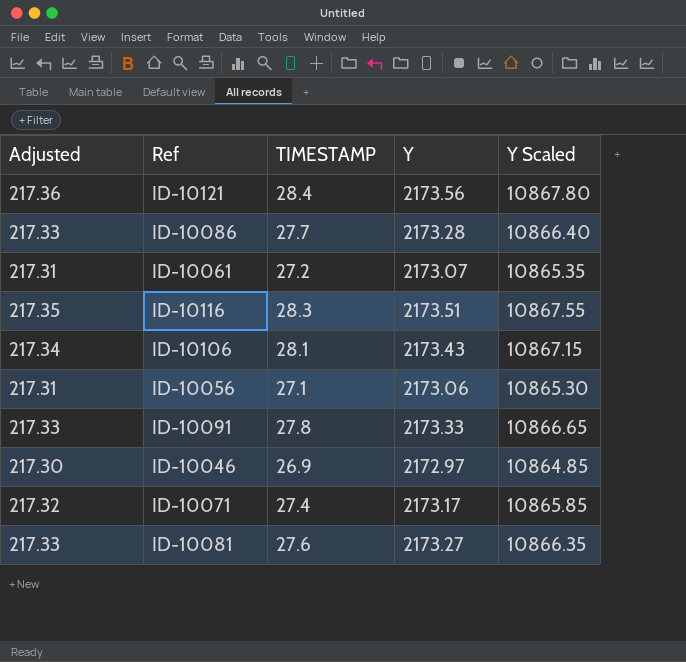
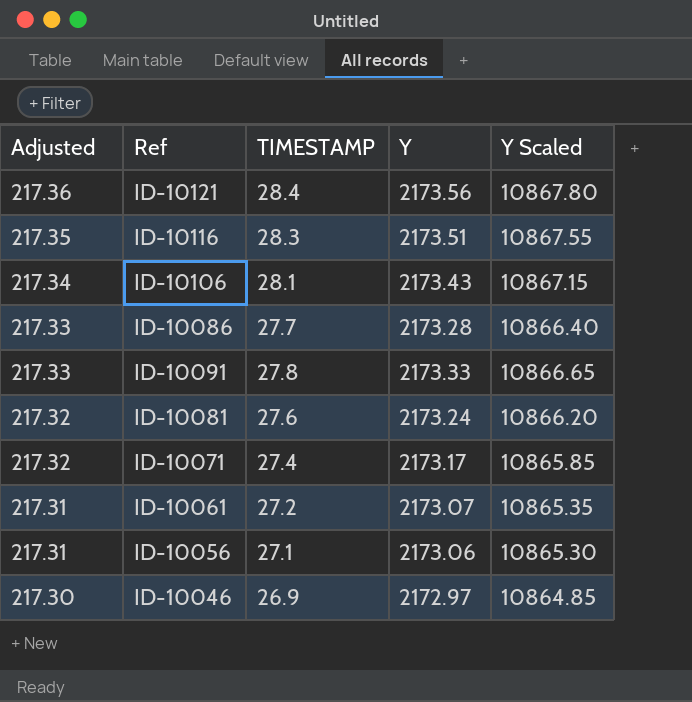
row order: none -> Adjusted descending
ID-10081 | Adjusted: 217.33 -> 217.32
ID-10081 | Y: 2173.27 -> 2173.24
ID-10081 | Y Scaled: 10866.35 -> 10866.20

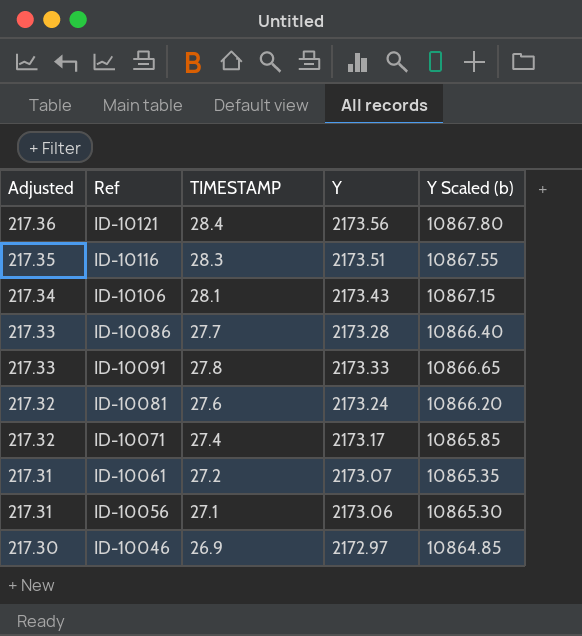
column name: Y Scaled -> Y Scaled (b)

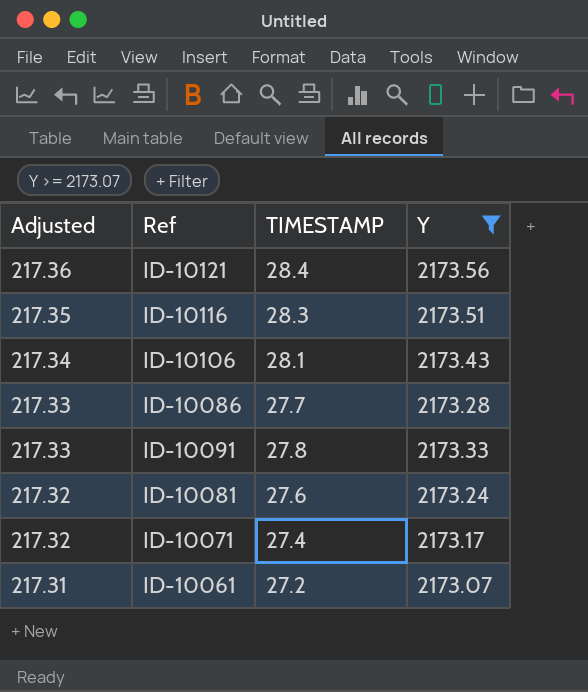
filter: none -> Y >= 2173.07
column Y Scaled (b) | formula: [Y] * 5 -> none

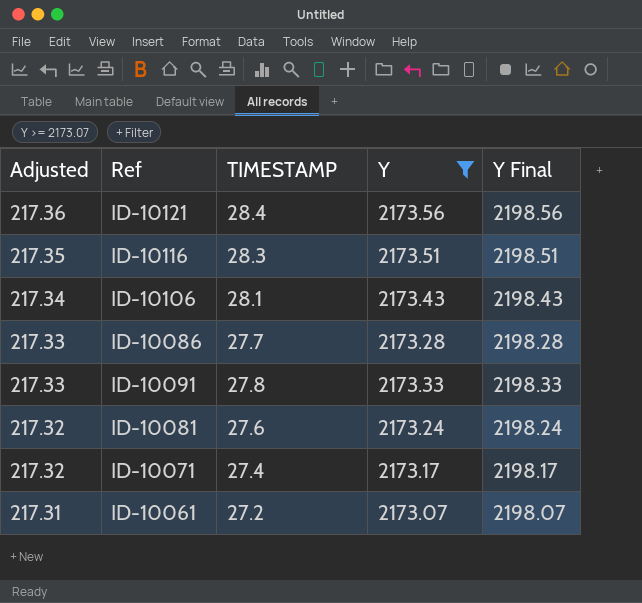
column Y Final | formula: none -> [Y] + 25

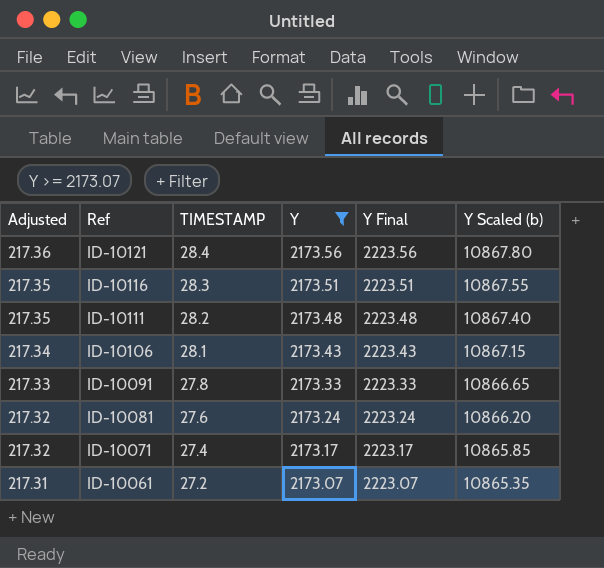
column Y Final | formula: [Y] + 25 -> [Y] + 50
column Y Scaled (b) | formula: none -> [Y] * 5
row ID-10086: 217.33 | 27.7 | 2173.28 | 2198.28 -> none
row ID-10111: none -> 217.35 | 28.2 | 2173.48 | 2223.48 | 10867.40

